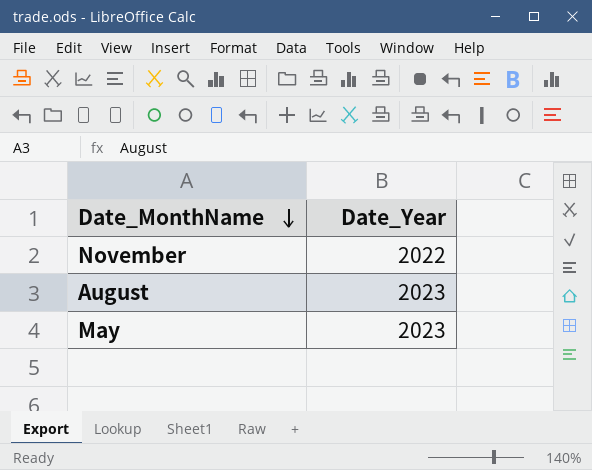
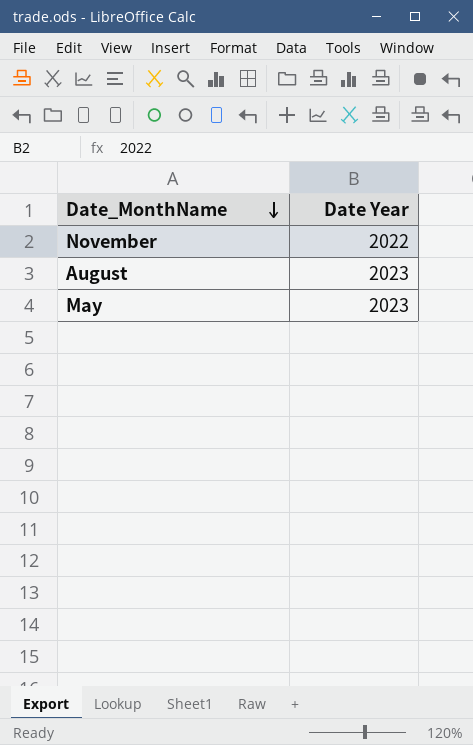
column name: Date_Year -> Date Year

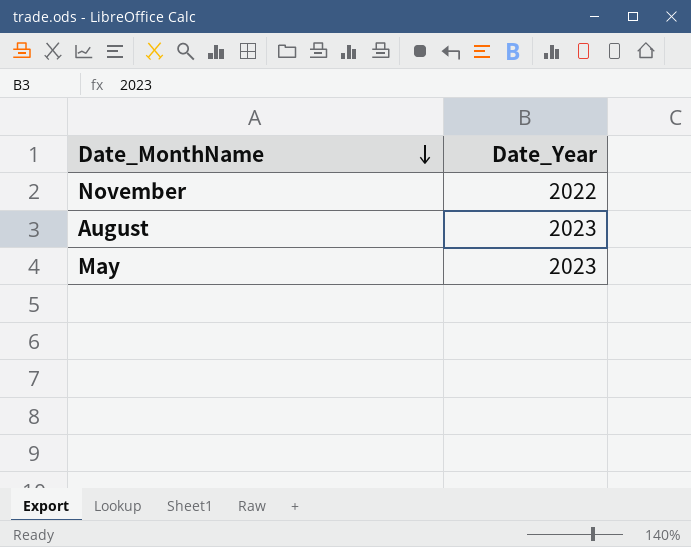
column name: Date Year -> Date_Year

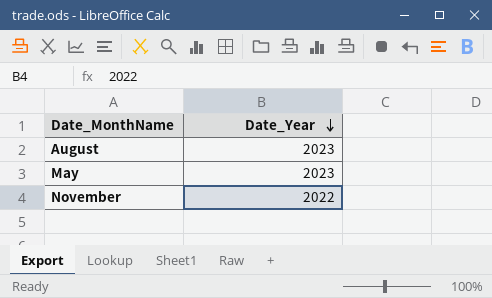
row order: Date_MonthName descending -> Date_Year descending

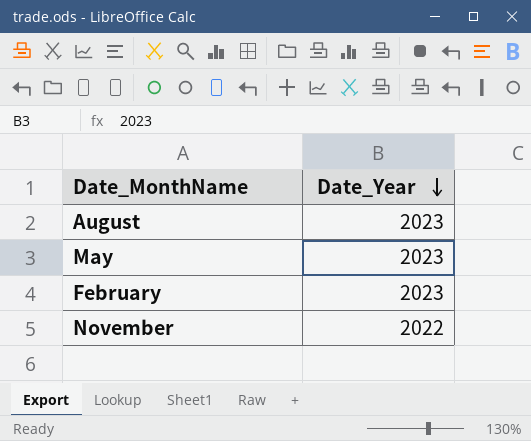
row February: none -> 2023

